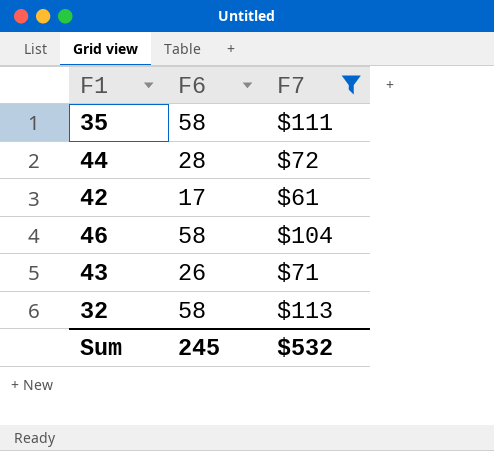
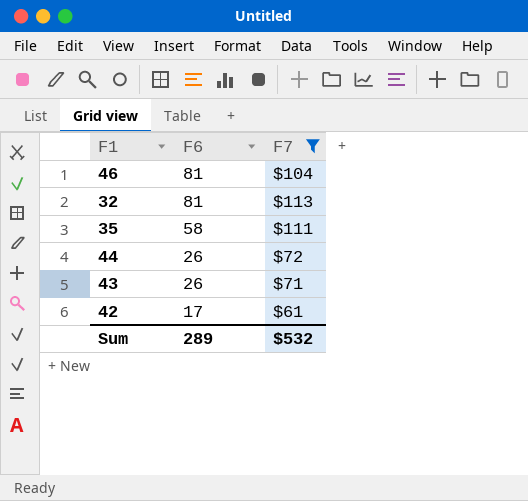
row order: none -> F6 descending
46 | F6: 58 -> 81
32 | F6: 58 -> 81
44 | F6: 28 -> 26
Sum | F6: 245 -> 289

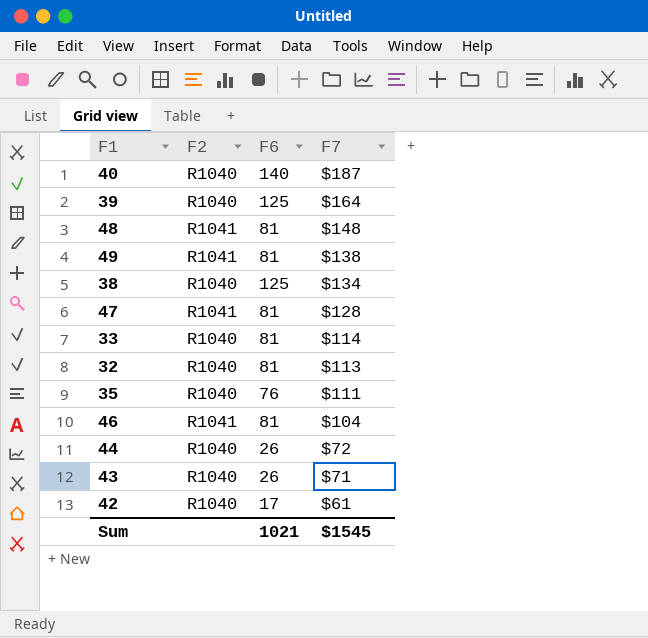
filter: F7 <= $113 -> none
row order: F6 descending -> F7 descending
column F2 | position: none -> 2
35 | F6: 58 -> 76
Sum | F6: 289 -> 1021
Sum | F7: $532 -> $1545

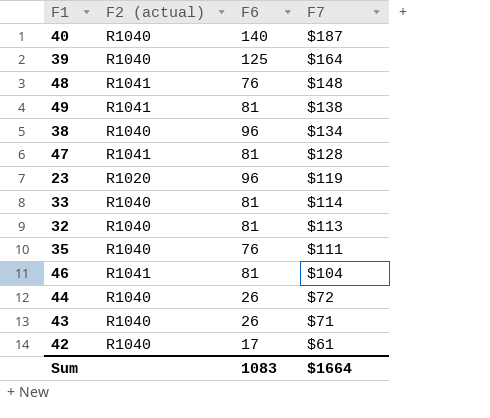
column name: F2 -> F2 (actual)
48 | F6: 81 -> 76
38 | F6: 125 -> 96
row 23: none -> R1020 | 96 | $119
Sum | F6: 1021 -> 1083
Sum | F7: $1545 -> $1664

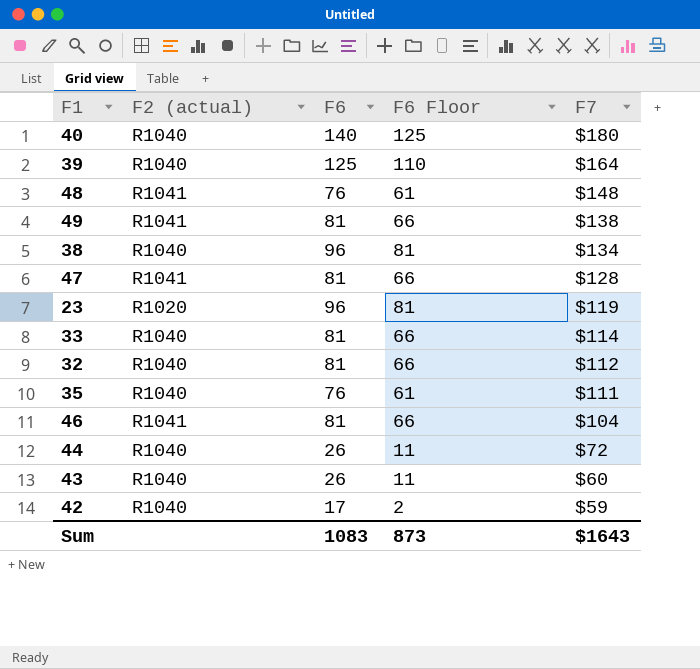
column F6 Floor | formula: none -> [F6] - 15
40 | F7: $187 -> $180
32 | F7: $113 -> $112
43 | F7: $71 -> $60
42 | F7: $61 -> $59
Sum | F7: $1664 -> $1643

